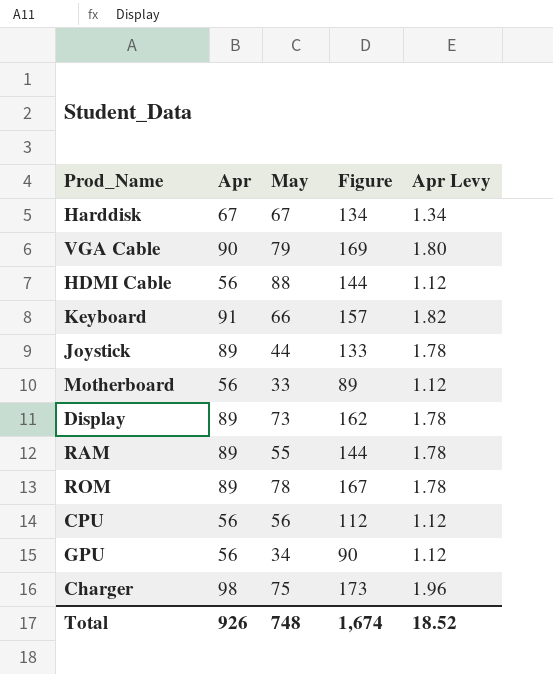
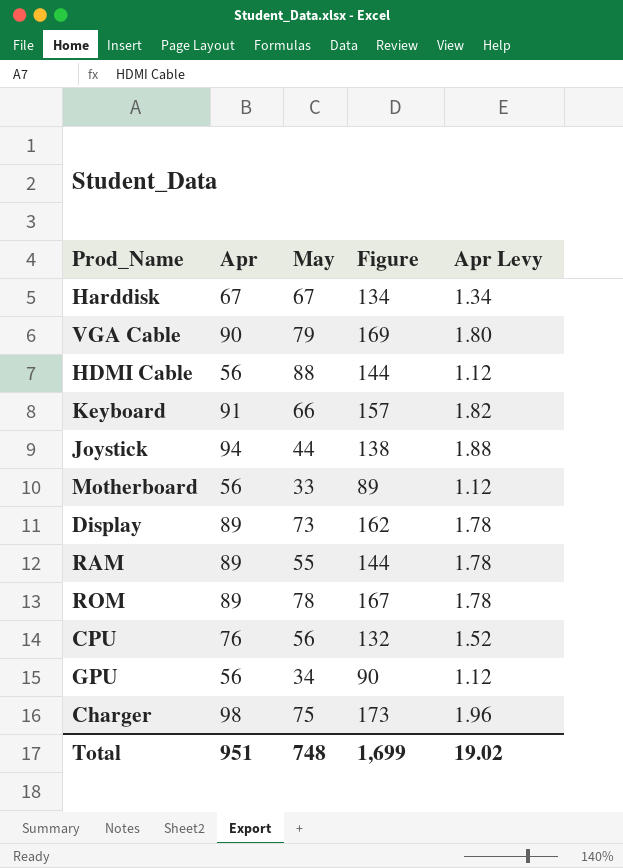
Joystick | Apr: 89 -> 94
Joystick | Figure: 133 -> 138
Joystick | Apr Levy: 1.78 -> 1.88
CPU | Apr: 56 -> 76
CPU | Figure: 112 -> 132
CPU | Apr Levy: 1.12 -> 1.52
Total | Apr: 926 -> 951
Total | Figure: 1,674 -> 1,699
Total | Apr Levy: 18.52 -> 19.02

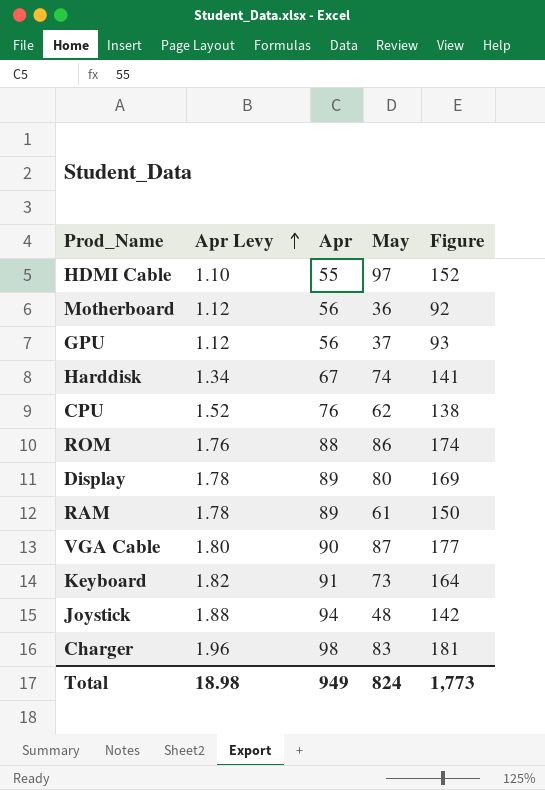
row order: none -> Apr Levy ascending
column Apr Levy | position: 5 -> 2
HDMI Cable | Apr Levy: 1.12 -> 1.10
HDMI Cable | Apr: 56 -> 55
HDMI Cable | May: 88 -> 97
HDMI Cable | Figure: 144 -> 152
Motherboard | May: 33 -> 36
Motherboard | Figure: 89 -> 92
GPU | May: 34 -> 37
GPU | Figure: 90 -> 93
Harddisk | May: 67 -> 74
Harddisk | Figure: 134 -> 141
CPU | May: 56 -> 62
CPU | Figure: 132 -> 138
ROM | Apr Levy: 1.78 -> 1.76
ROM | Apr: 89 -> 88
ROM | May: 78 -> 86
ROM | Figure: 167 -> 174
Display | May: 73 -> 80
Display | Figure: 162 -> 169
RAM | May: 55 -> 61
RAM | Figure: 144 -> 150
VGA Cable | May: 79 -> 87
VGA Cable | Figure: 169 -> 177
Keyboard | May: 66 -> 73
Keyboard | Figure: 157 -> 164
Joystick | May: 44 -> 48
Joystick | Figure: 138 -> 142
Charger | May: 75 -> 83
Charger | Figure: 173 -> 181
Total | Apr Levy: 19.02 -> 18.98
Total | Apr: 951 -> 949
Total | May: 748 -> 824
Total | Figure: 1,699 -> 1,773

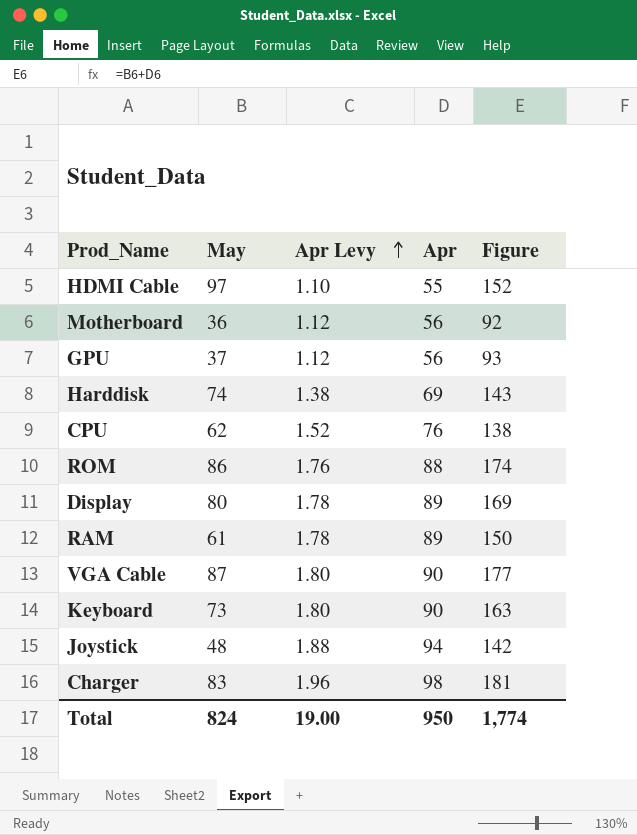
column May | position: 4 -> 2
Harddisk | Apr Levy: 1.34 -> 1.38
Harddisk | Apr: 67 -> 69
Harddisk | Figure: 141 -> 143
Keyboard | Apr Levy: 1.82 -> 1.80
Keyboard | Apr: 91 -> 90
Keyboard | Figure: 164 -> 163
Total | Apr Levy: 18.98 -> 19.00
Total | Apr: 949 -> 950
Total | Figure: 1,773 -> 1,774

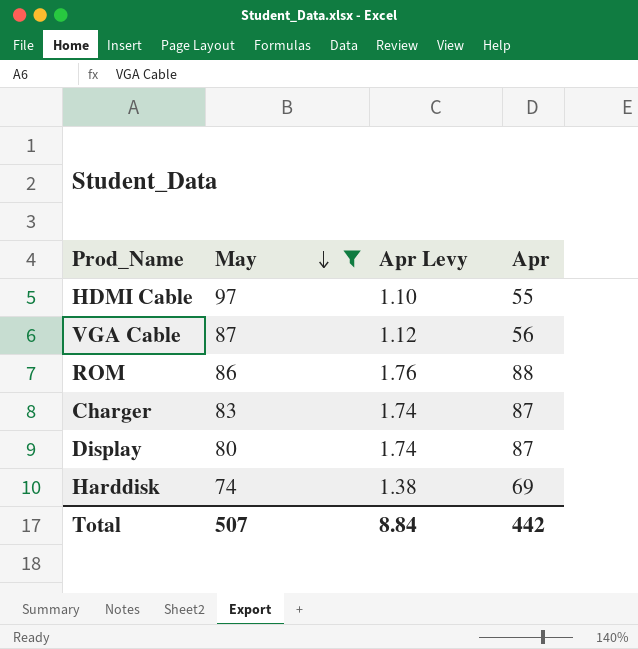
filter: none -> May >= 74
row order: Apr Levy ascending -> May descending
column Figure | formula: [May] + [Apr] -> none
VGA Cable | Apr Levy: 1.80 -> 1.12
VGA Cable | Apr: 90 -> 56
Charger | Apr Levy: 1.96 -> 1.74
Charger | Apr: 98 -> 87
Display | Apr Levy: 1.78 -> 1.74
Display | Apr: 89 -> 87
Total | May: 824 -> 507
Total | Apr Levy: 19.00 -> 8.84
Total | Apr: 950 -> 442

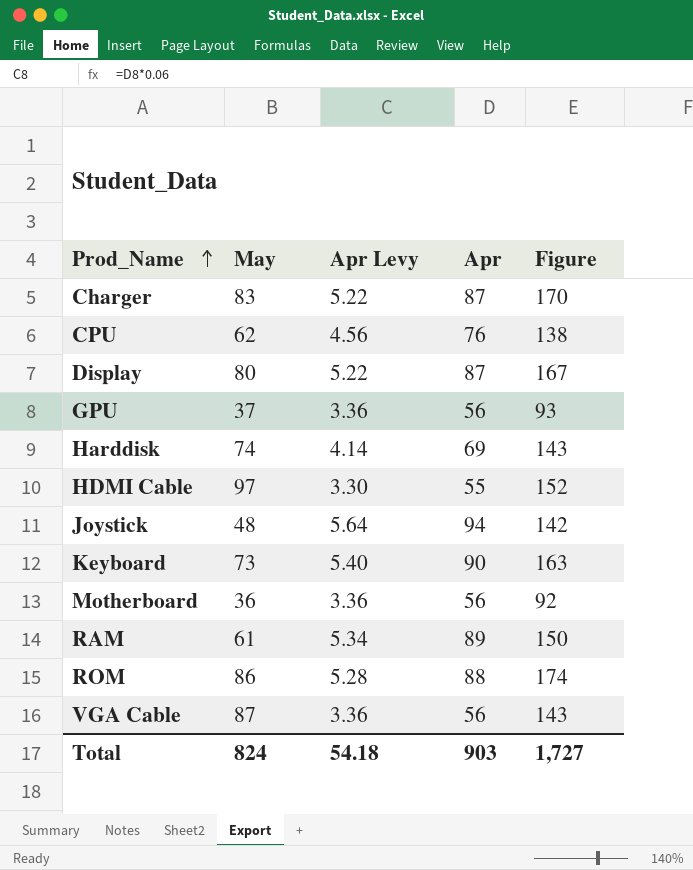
filter: May >= 74 -> none
row order: May descending -> Prod_Name ascending
column Apr Levy | formula: [Apr] * 0.02 -> [Apr] * 0.06
column Figure | formula: none -> [May] + [Apr]
Total | May: 507 -> 824
Total | Apr Levy: 8.84 -> 54.18
Total | Apr: 442 -> 903

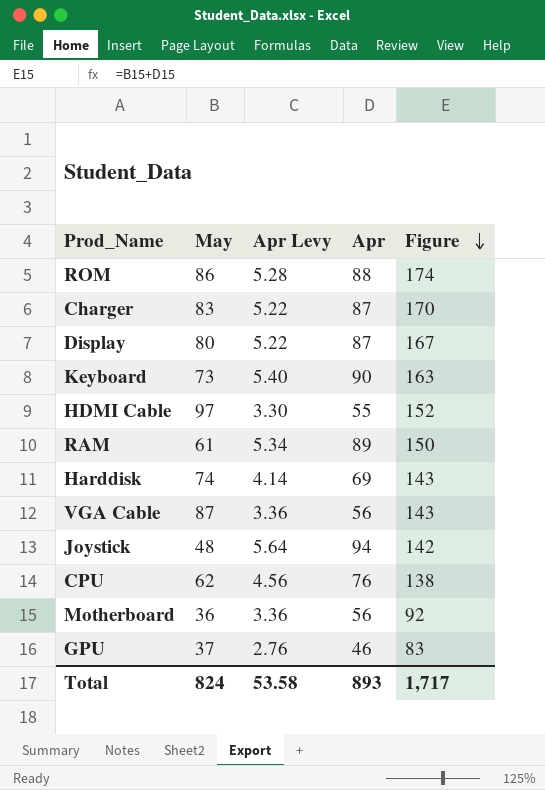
row order: Prod_Name ascending -> Figure descending
GPU | Apr Levy: 3.36 -> 2.76
GPU | Apr: 56 -> 46
GPU | Figure: 93 -> 83
Total | Apr Levy: 54.18 -> 53.58
Total | Apr: 903 -> 893
Total | Figure: 1,727 -> 1,717

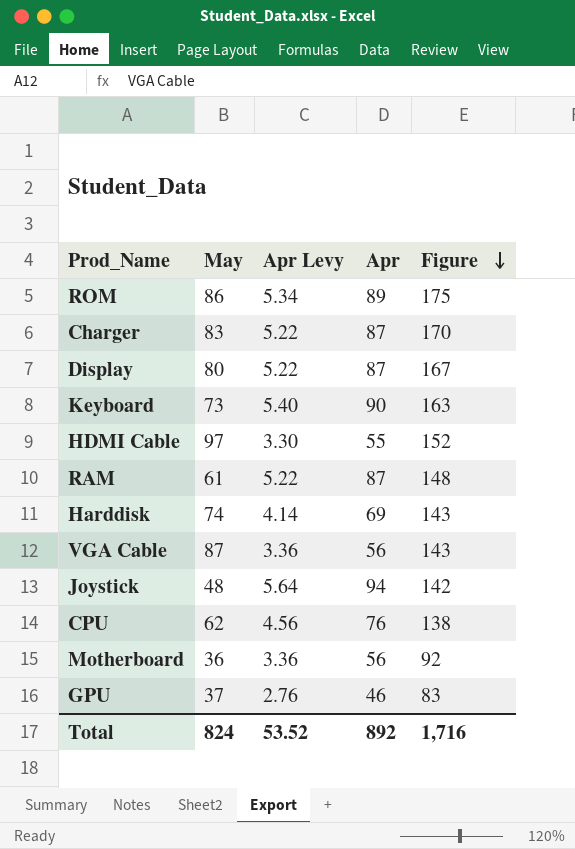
ROM | Apr Levy: 5.28 -> 5.34
ROM | Apr: 88 -> 89
ROM | Figure: 174 -> 175
RAM | Apr Levy: 5.34 -> 5.22
RAM | Apr: 89 -> 87
RAM | Figure: 150 -> 148
Total | Apr Levy: 53.58 -> 53.52
Total | Apr: 893 -> 892
Total | Figure: 1,717 -> 1,716

